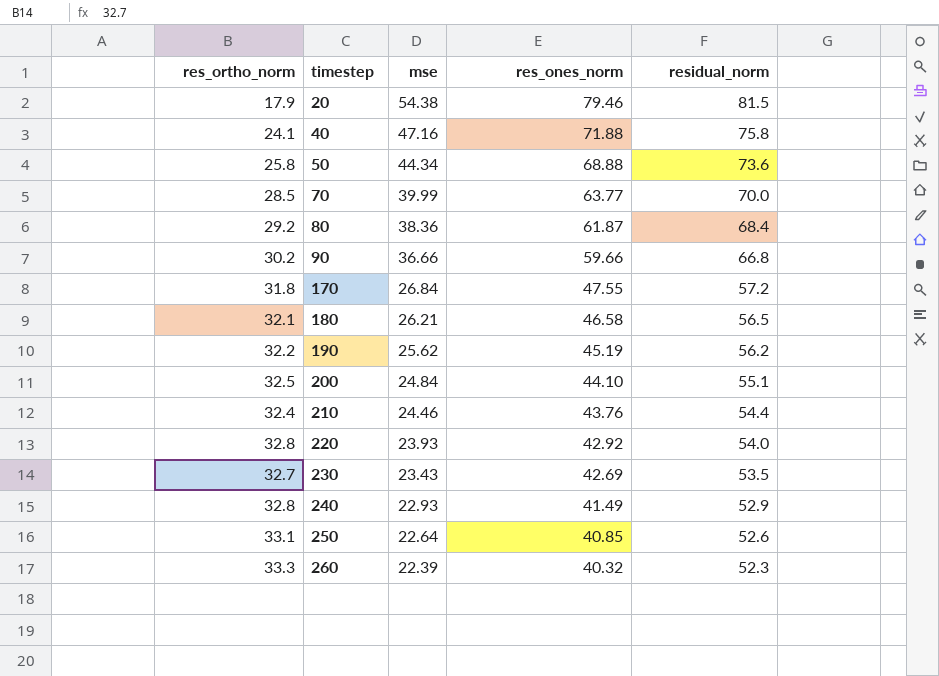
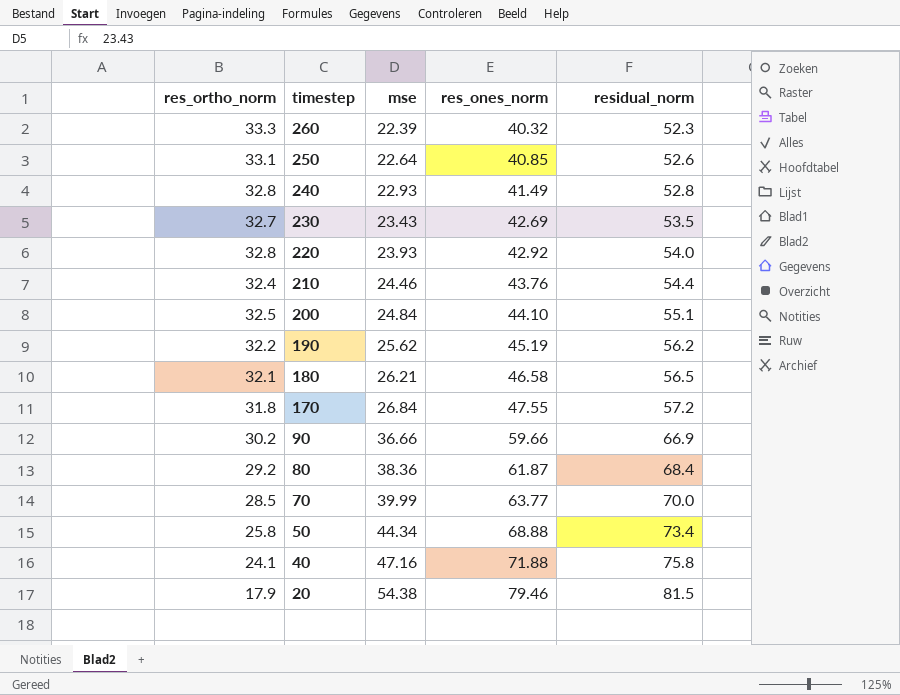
row order: timestep ascending -> timestep descending
240 | residual_norm: 52.9 -> 52.8
90 | residual_norm: 66.8 -> 66.9
50 | residual_norm: 73.6 -> 73.4

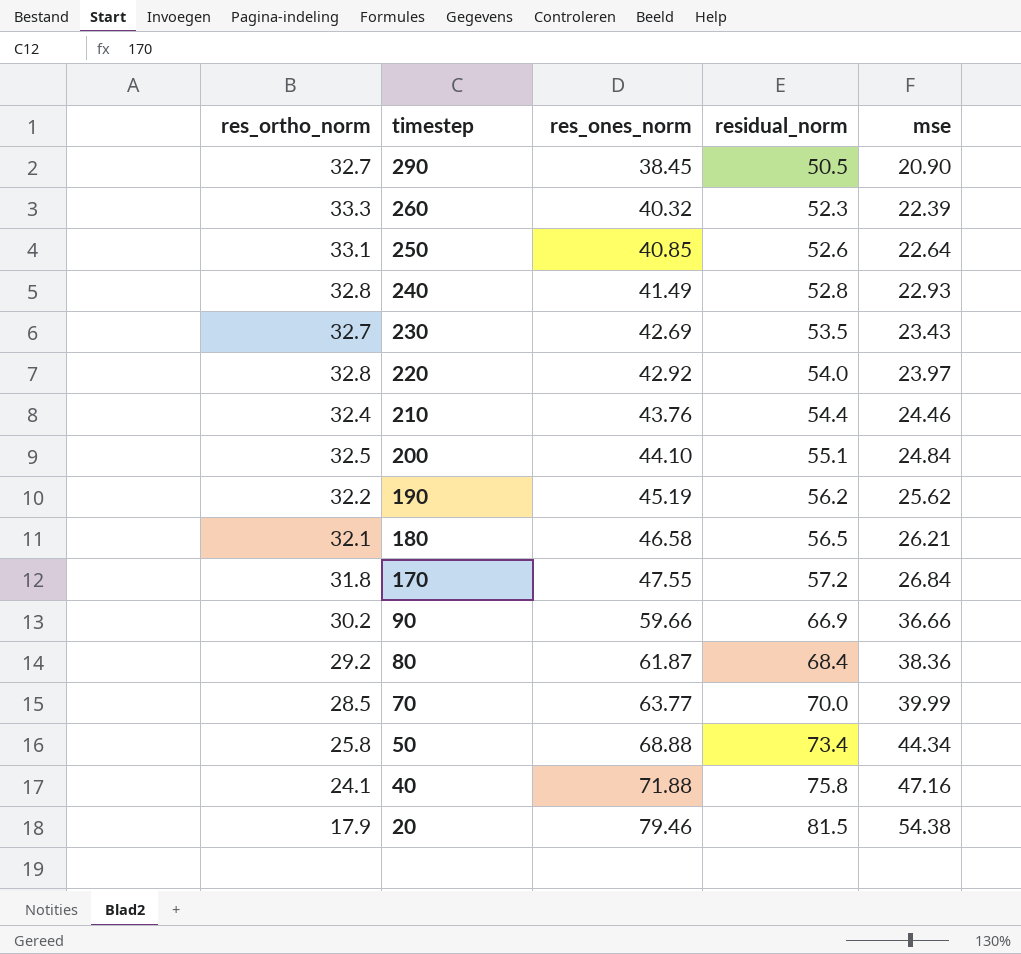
column mse | position: 3 -> 5
row 290: none -> 32.7 | 38.45 | 50.5 | 20.90
220 | mse: 23.93 -> 23.97

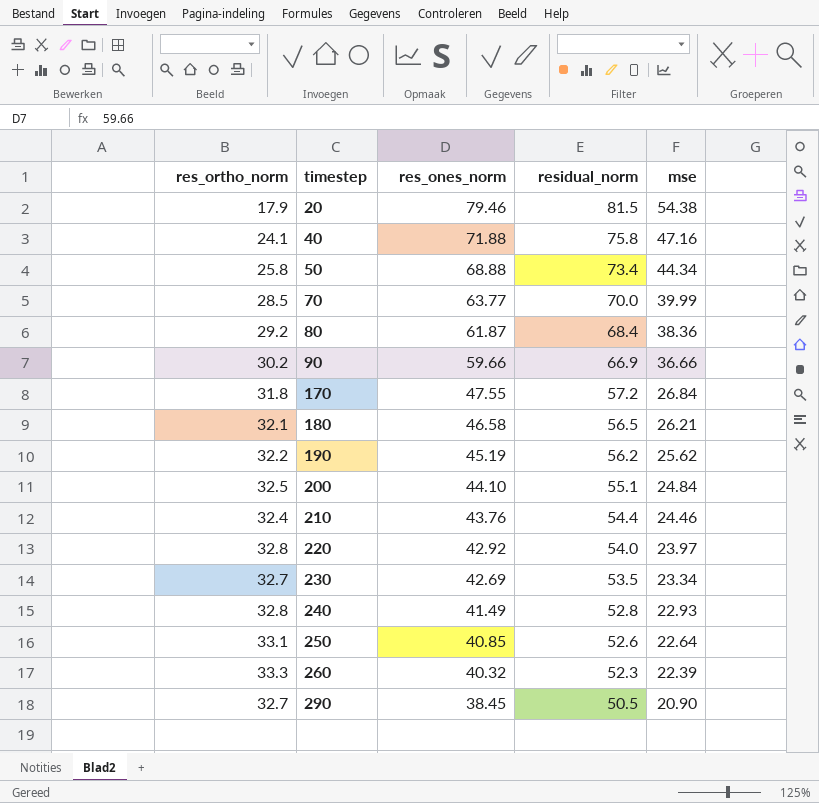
row order: timestep descending -> timestep ascending
230 | mse: 23.43 -> 23.34

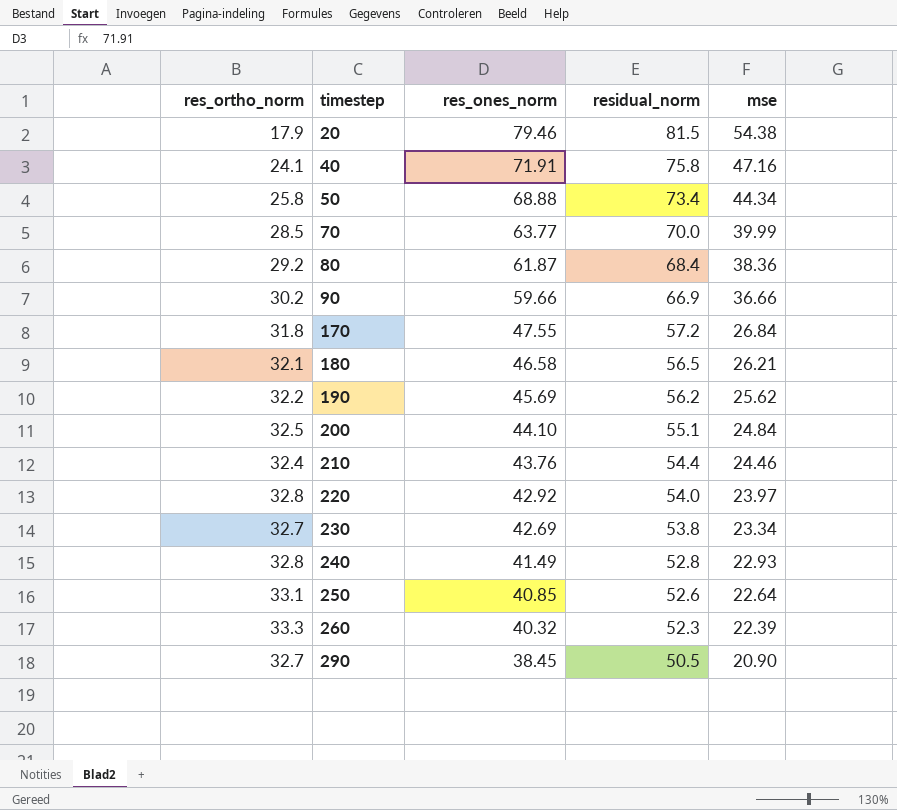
40 | res_ones_norm: 71.88 -> 71.91
190 | res_ones_norm: 45.19 -> 45.69
230 | residual_norm: 53.5 -> 53.8

